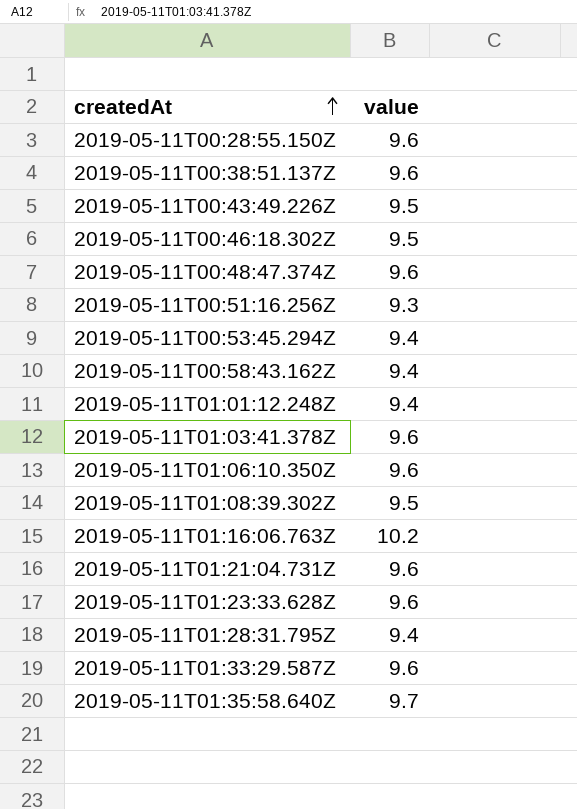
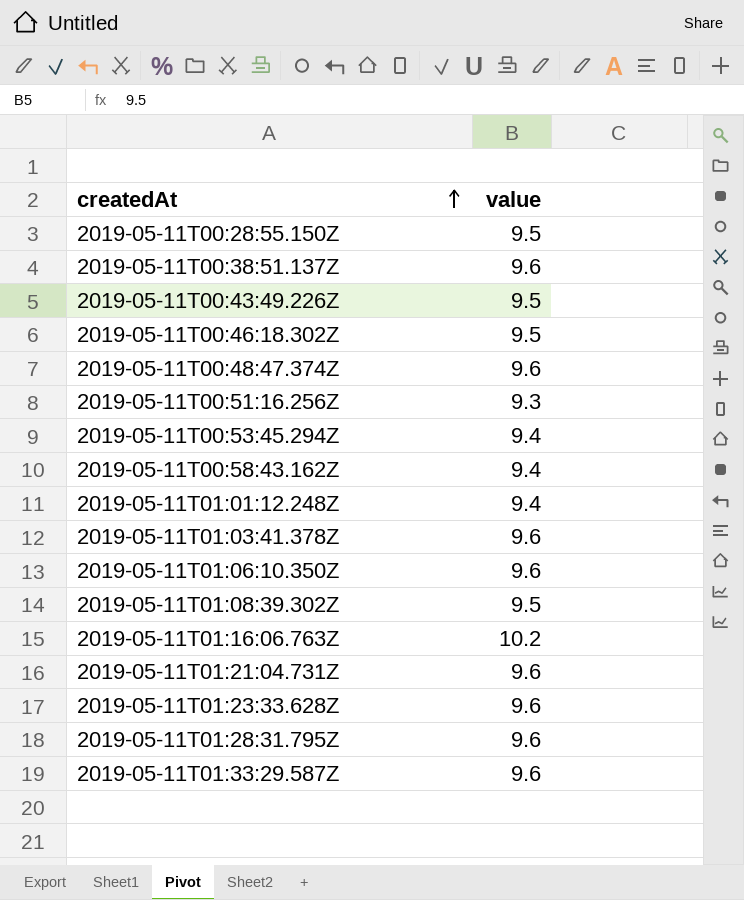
row 2019-05-11T01:35:58.640Z: 9.7 -> none
2019-05-11T00:28:55.150Z | value: 9.6 -> 9.5
2019-05-11T01:28:31.795Z | value: 9.4 -> 9.6

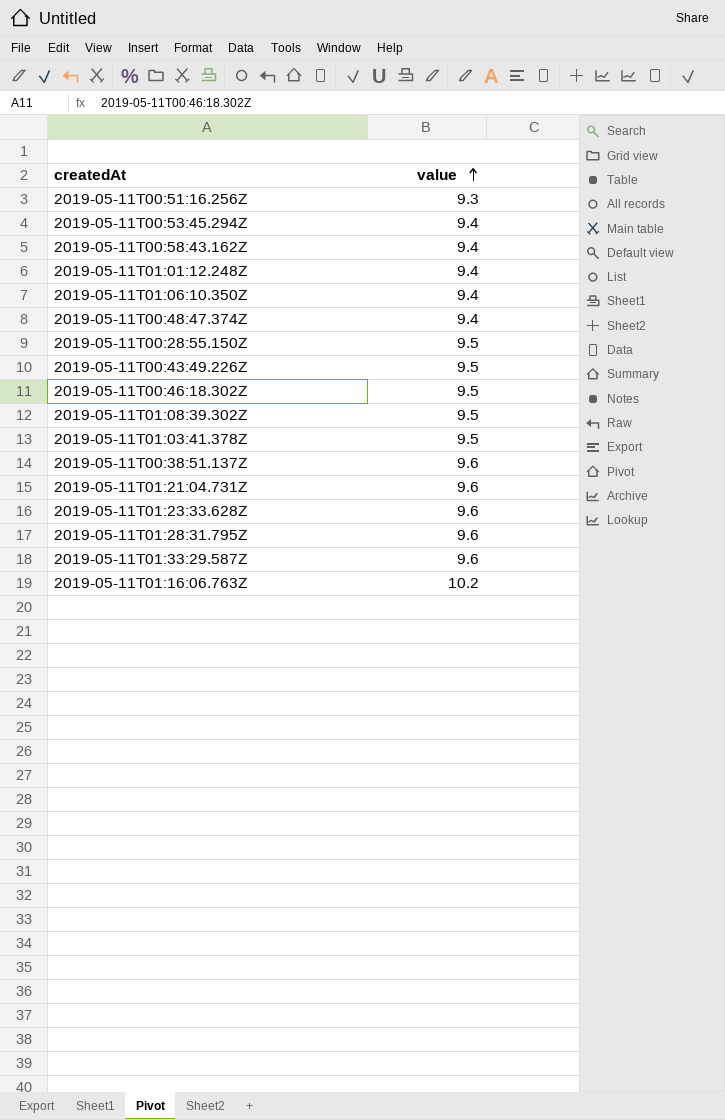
row order: createdAt ascending -> value ascending
2019-05-11T01:06:10.350Z | value: 9.6 -> 9.4
2019-05-11T00:48:47.374Z | value: 9.6 -> 9.4
2019-05-11T01:03:41.378Z | value: 9.6 -> 9.5

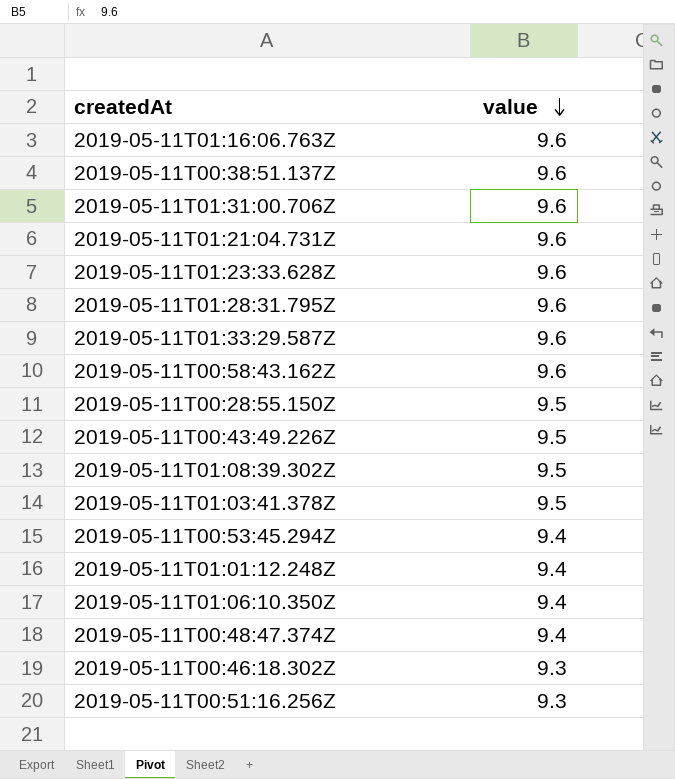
row order: value ascending -> value descending
2019-05-11T01:16:06.763Z | value: 10.2 -> 9.6
row 2019-05-11T01:31:00.706Z: none -> 9.6
2019-05-11T00:58:43.162Z | value: 9.4 -> 9.6
2019-05-11T00:46:18.302Z | value: 9.5 -> 9.3

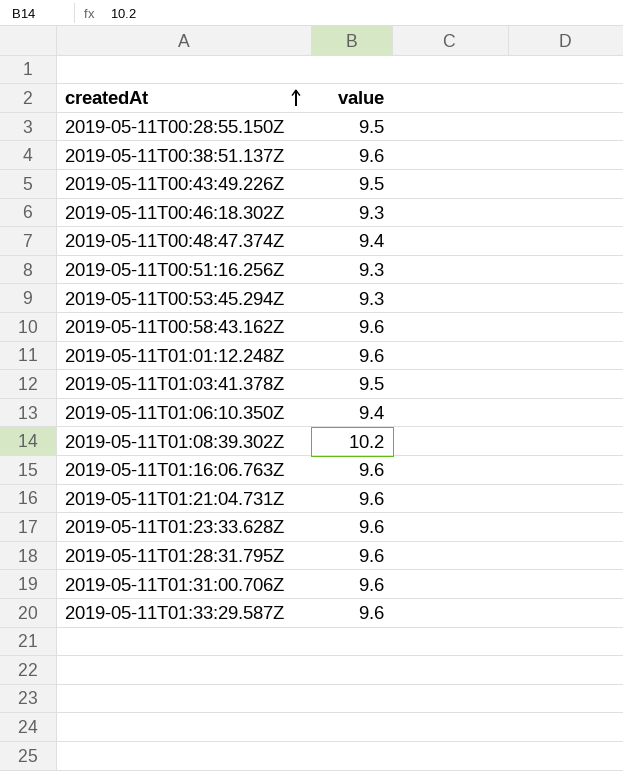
row order: value descending -> createdAt ascending
2019-05-11T00:53:45.294Z | value: 9.4 -> 9.3
2019-05-11T01:01:12.248Z | value: 9.4 -> 9.6
2019-05-11T01:08:39.302Z | value: 9.5 -> 10.2

